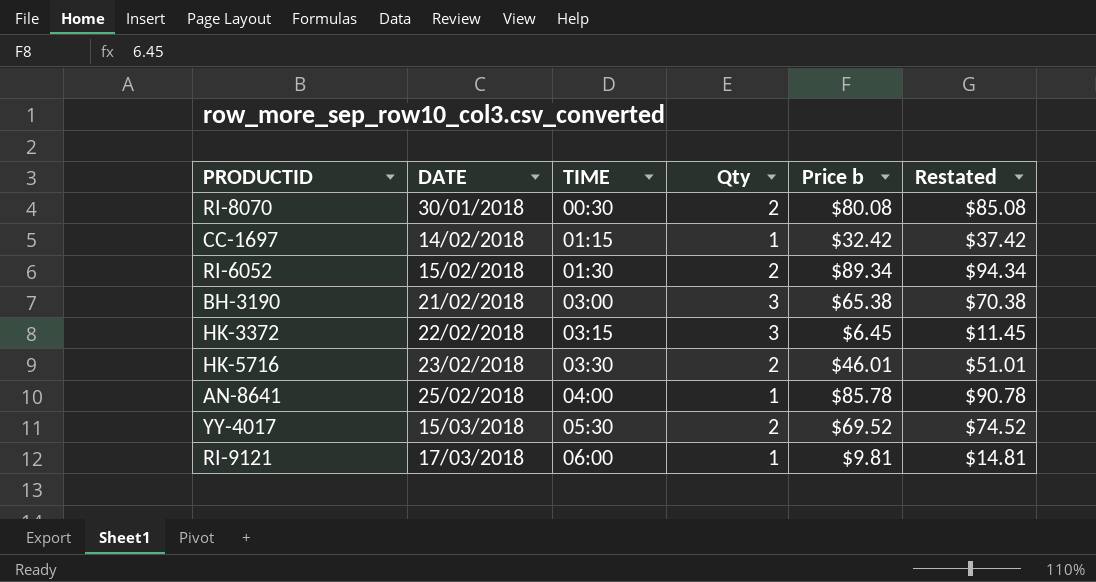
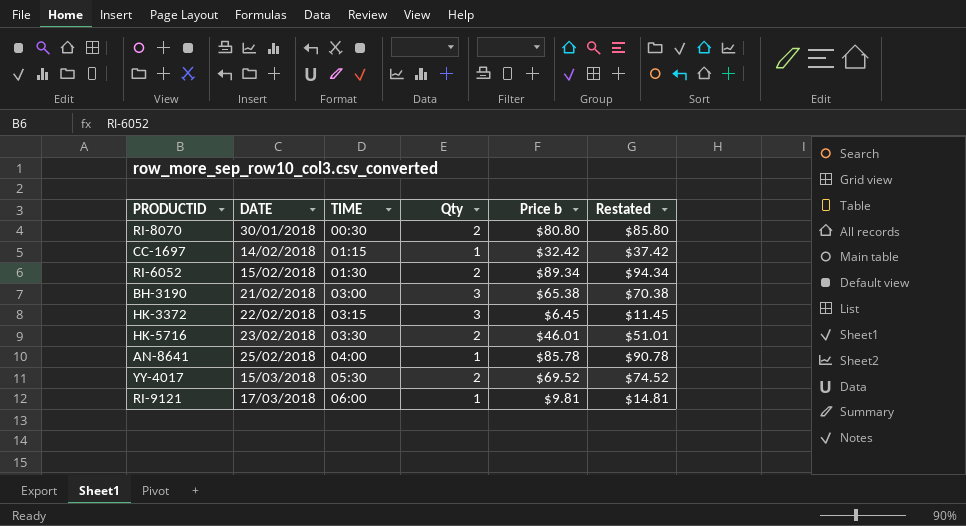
RI-8070 | Price b: $80.08 -> $80.80
RI-8070 | Restated: $85.08 -> $85.80

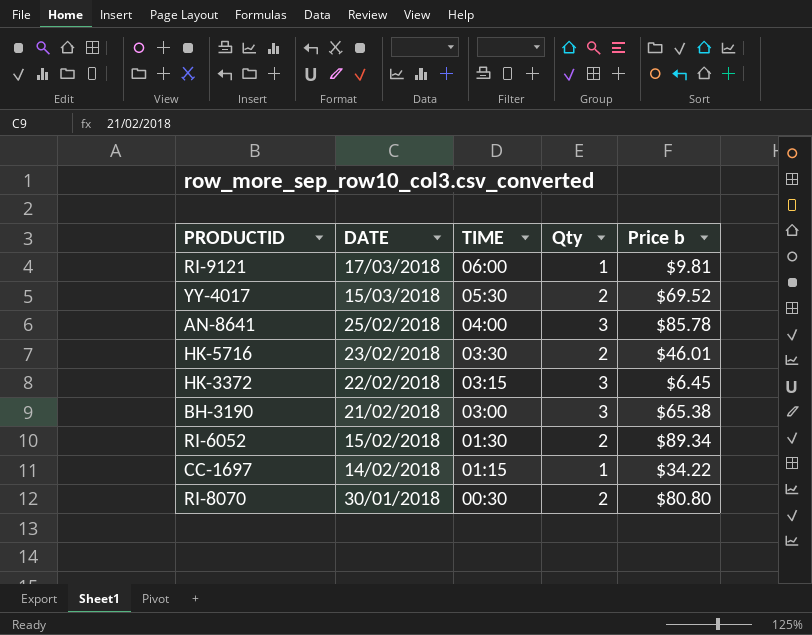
row order: DATE ascending -> DATE descending
column Restated | formula: [Price b] + 5 -> none
AN-8641 | Qty: 1 -> 3
CC-1697 | Price b: $32.42 -> $34.22

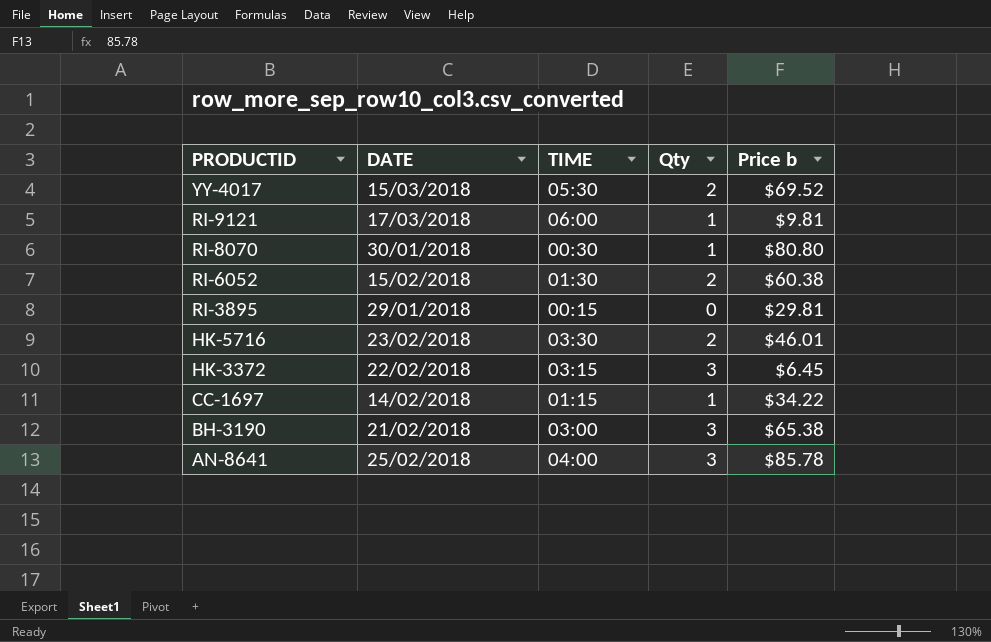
row order: DATE descending -> PRODUCTID descending
RI-8070 | Qty: 2 -> 1
RI-6052 | Price b: $89.34 -> $60.38
row RI-3895: none -> 29/01/2018 | 00:15 | 0 | $29.81

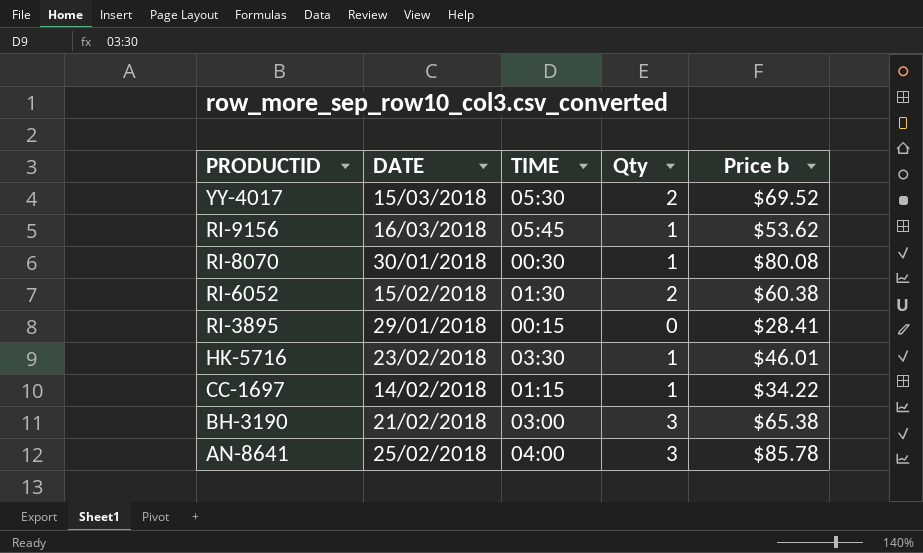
row RI-9121: 17/03/2018 | 06:00 | 1 | $9.81 -> none
row HK-3372: 22/02/2018 | 03:15 | 3 | $6.45 -> none
row RI-9156: none -> 16/03/2018 | 05:45 | 1 | $53.62
RI-8070 | Price b: $80.80 -> $80.08
RI-3895 | Price b: $29.81 -> $28.41
HK-5716 | Qty: 2 -> 1

